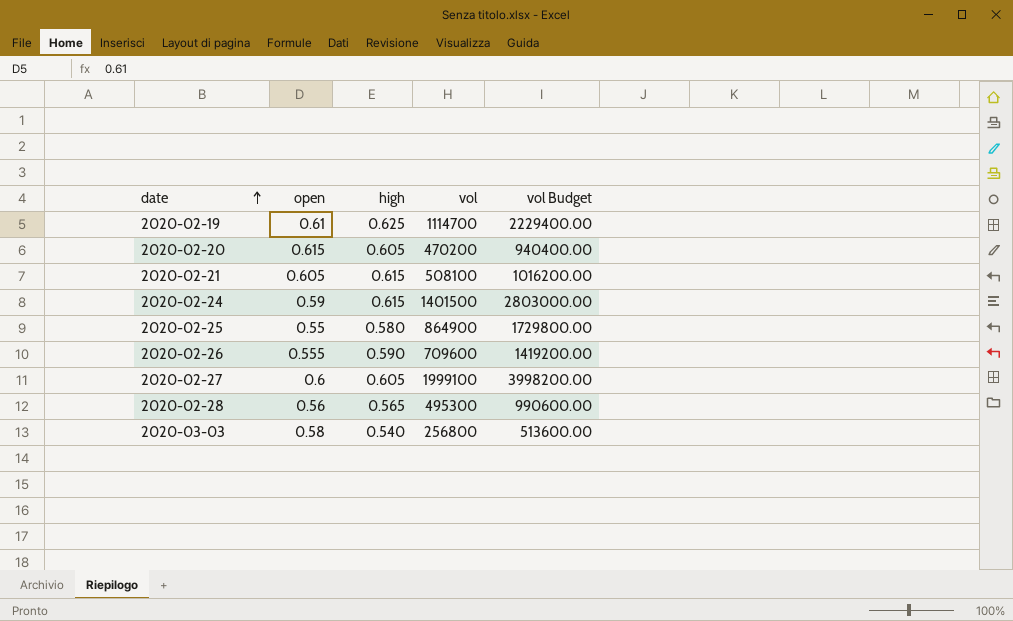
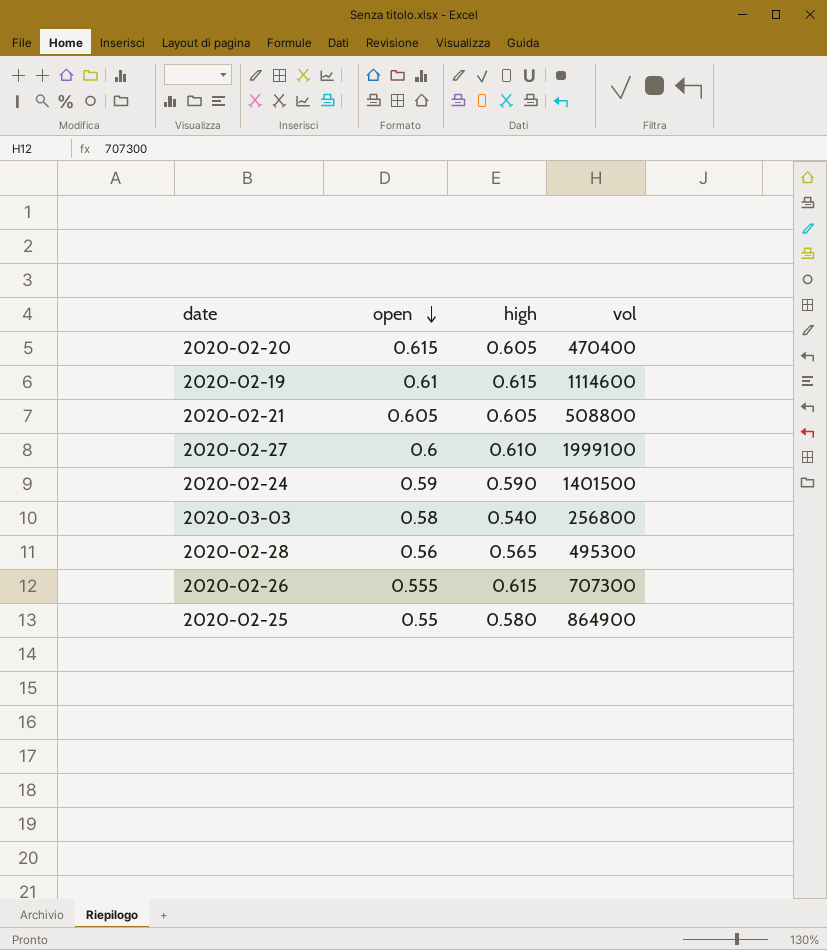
row order: date ascending -> open descending
column vol Budget | formula: [vol] * 2 -> none
2020-02-20 | vol: 470200 -> 470400
2020-02-19 | high: 0.625 -> 0.615
2020-02-19 | vol: 1114700 -> 1114600
2020-02-21 | high: 0.615 -> 0.605
2020-02-21 | vol: 508100 -> 508800
2020-02-27 | high: 0.605 -> 0.610
2020-02-24 | high: 0.615 -> 0.590
2020-02-26 | high: 0.590 -> 0.615
2020-02-26 | vol: 709600 -> 707300

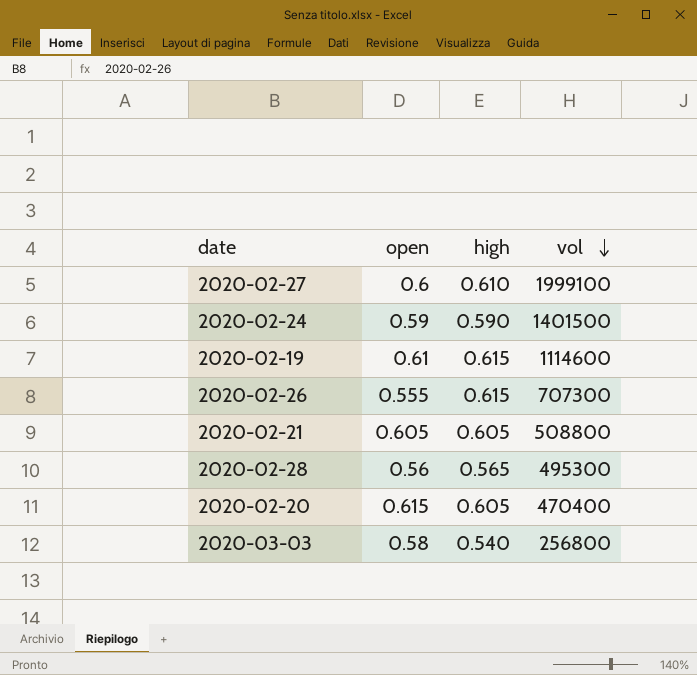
row order: open descending -> vol descending
row 2020-02-25: 0.55 | 0.580 | 864900 -> none

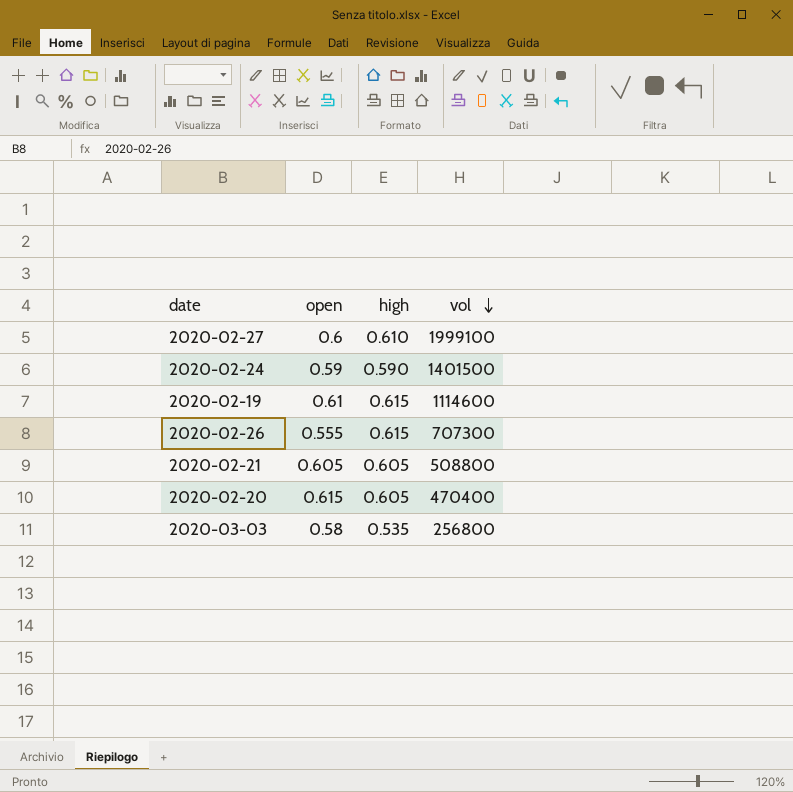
row 2020-02-28: 0.56 | 0.565 | 495300 -> none
2020-03-03 | high: 0.540 -> 0.535

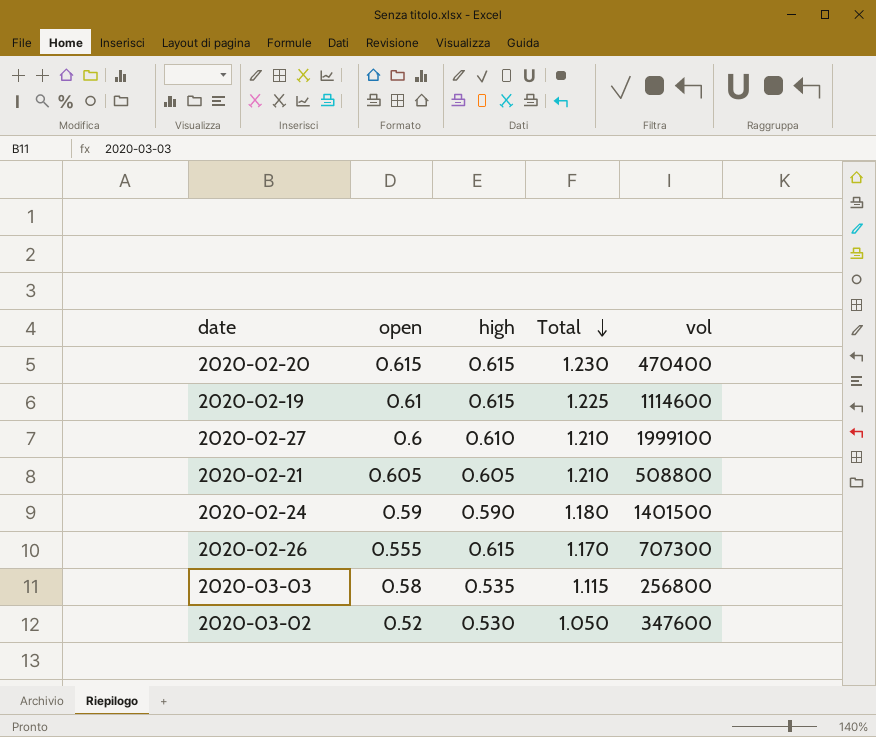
row order: vol descending -> Total descending
column Total | formula: none -> [open] + [high]
2020-02-20 | high: 0.605 -> 0.615
row 2020-03-02: none -> 0.52 | 0.530 | 1.050 | 347600

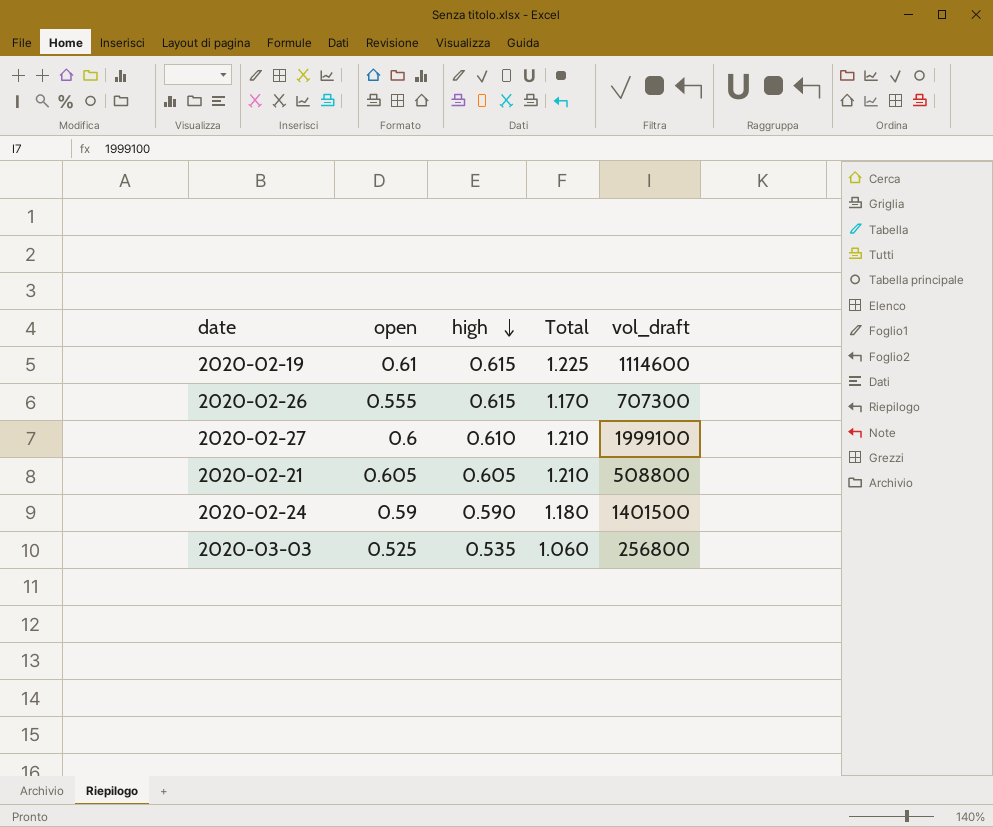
row order: Total descending -> high descending
column name: vol -> vol_draft
row 2020-02-20: 0.615 | 0.615 | 1.230 | 470400 -> none
row 2020-03-02: 0.52 | 0.530 | 1.050 | 347600 -> none
2020-03-03 | open: 0.58 -> 0.525
2020-03-03 | Total: 1.115 -> 1.060

